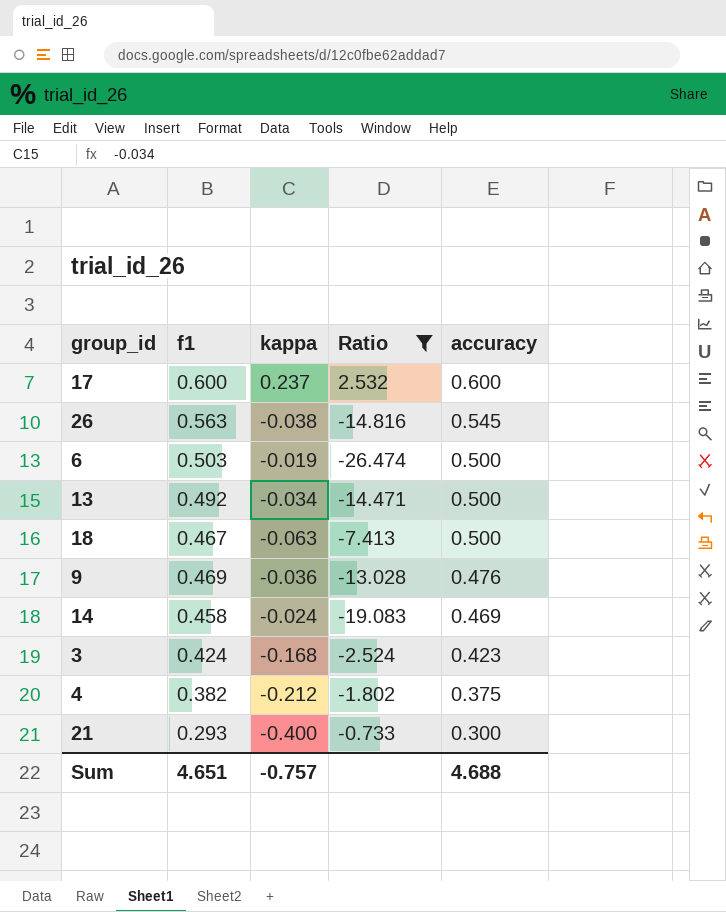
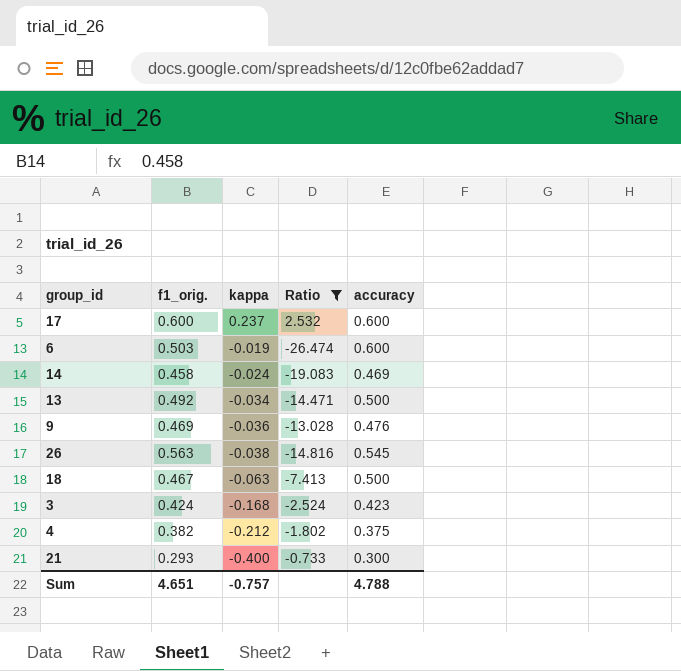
row order: accuracy descending -> kappa descending
column name: f1 -> f1_orig.
6 | accuracy: 0.500 -> 0.600
Sum | accuracy: 4.688 -> 4.788

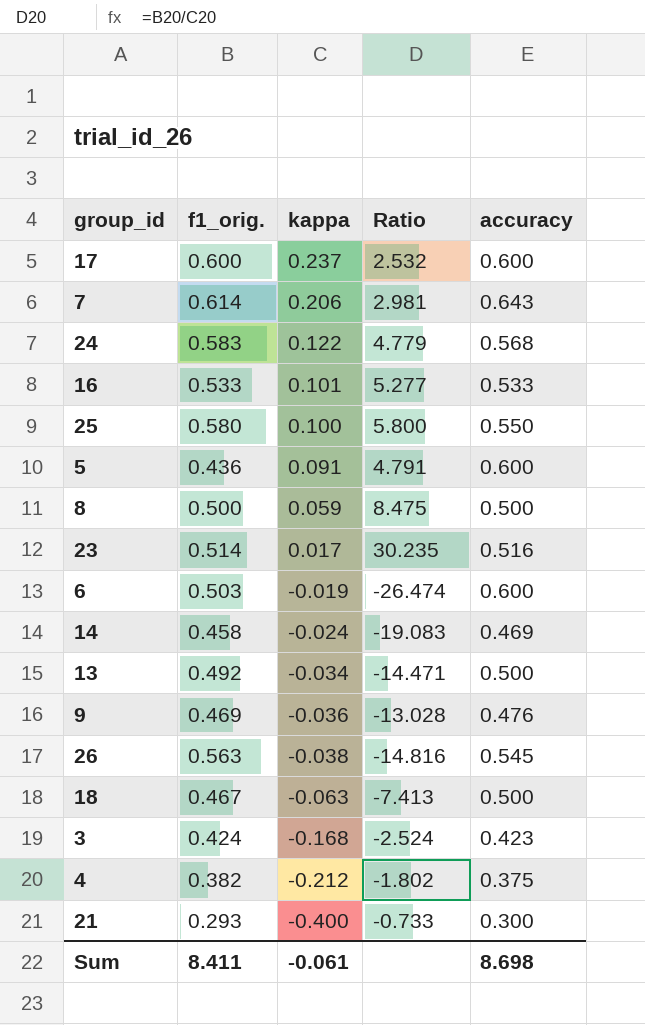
filter: Ratio <= 2.532 -> none
Sum | f1_orig.: 4.651 -> 8.411
Sum | kappa: -0.757 -> -0.061
Sum | accuracy: 4.788 -> 8.698

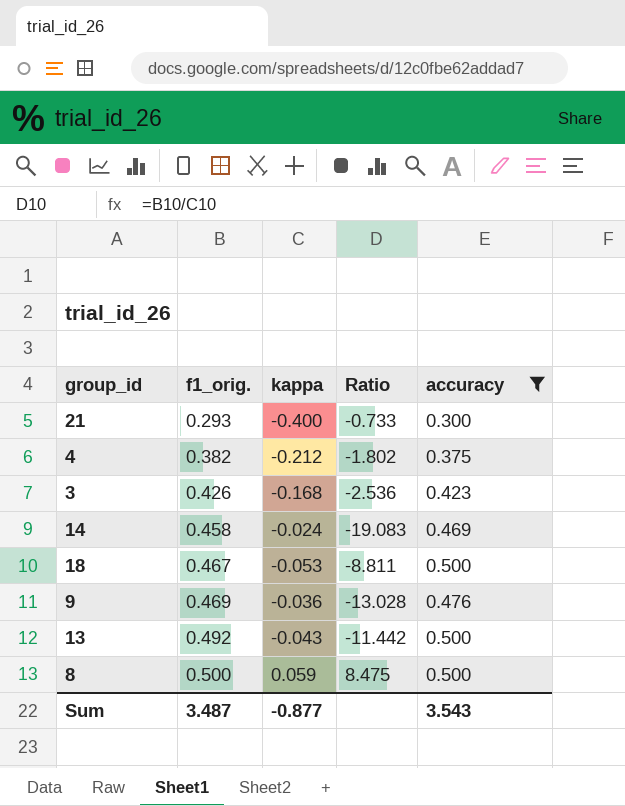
filter: none -> accuracy <= 0.500
row order: kappa descending -> f1_orig. ascending
3 | f1_orig.: 0.424 -> 0.426
3 | Ratio: -2.524 -> -2.536
18 | kappa: -0.063 -> -0.053
18 | Ratio: -7.413 -> -8.811
13 | kappa: -0.034 -> -0.043
13 | Ratio: -14.471 -> -11.442
Sum | f1_orig.: 8.411 -> 3.487
Sum | kappa: -0.061 -> -0.877
Sum | accuracy: 8.698 -> 3.543

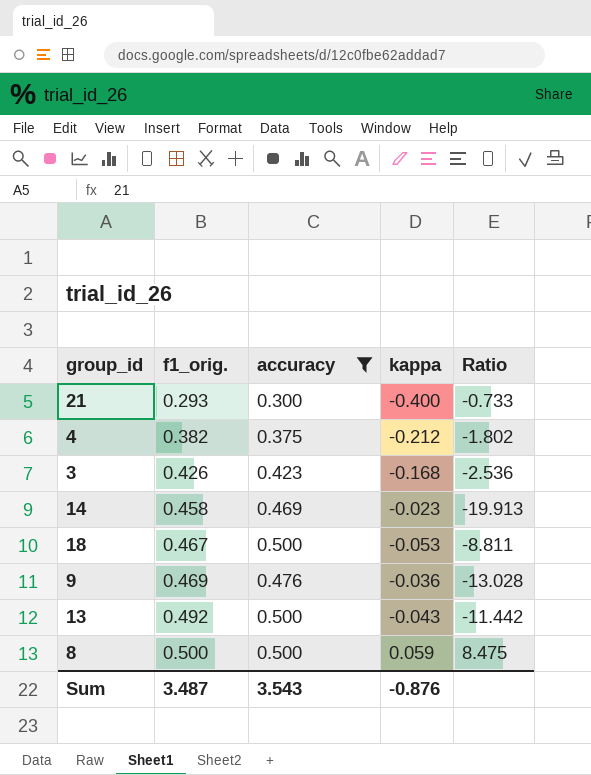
column accuracy | position: 5 -> 3
14 | kappa: -0.024 -> -0.023
14 | Ratio: -19.083 -> -19.913
Sum | kappa: -0.877 -> -0.876

